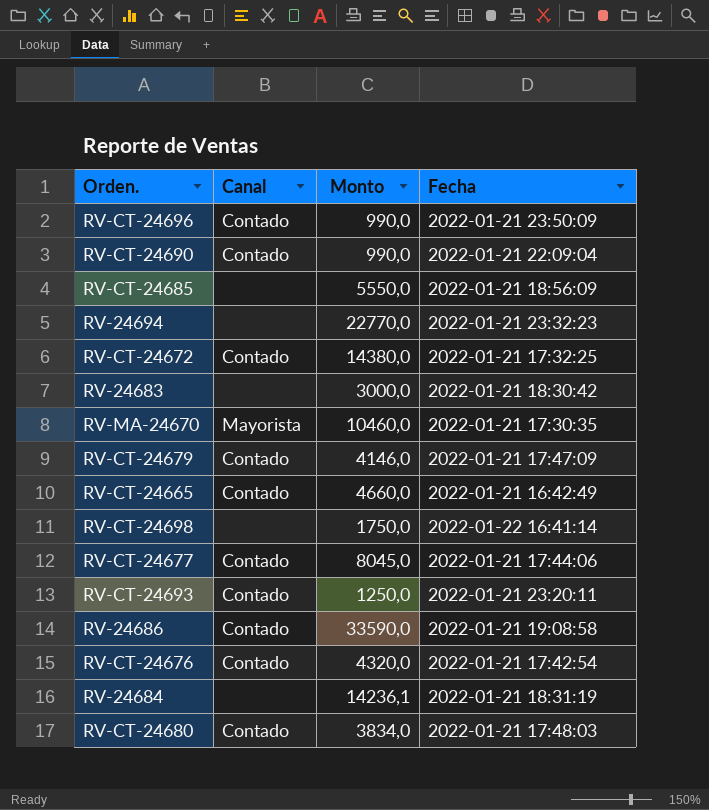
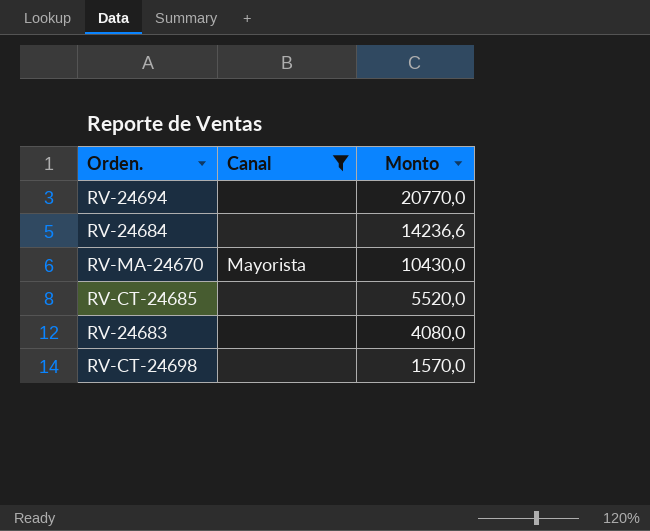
filter: none -> Canal != Contado
row order: none -> Monto descending
column Fecha | position: 4 -> none
RV-24694 | Monto: 22770,0 -> 20770,0
RV-24684 | Monto: 14236,1 -> 14236,6
RV-MA-24670 | Monto: 10460,0 -> 10430,0
RV-CT-24685 | Monto: 5550,0 -> 5520,0
RV-24683 | Monto: 3000,0 -> 4080,0
RV-CT-24698 | Monto: 1750,0 -> 1570,0

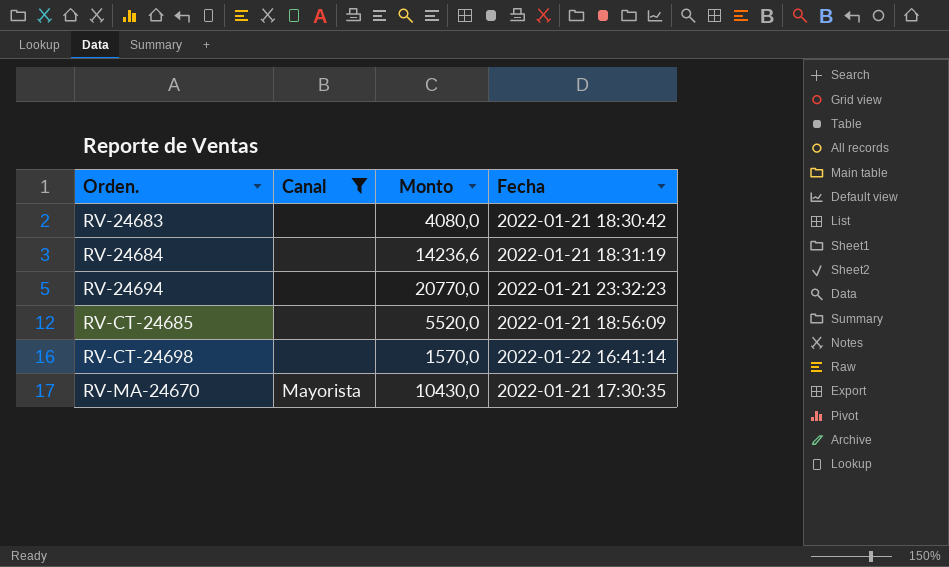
row order: Monto descending -> Orden. ascending
column Fecha | position: none -> 4

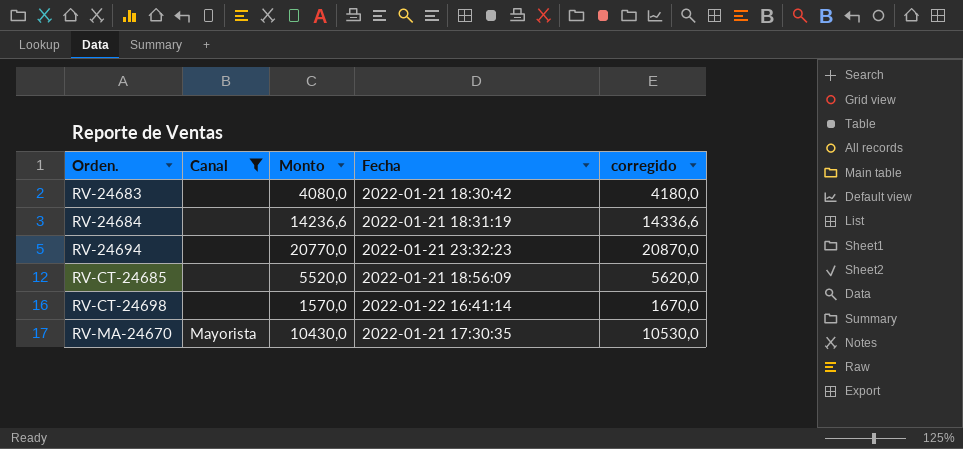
column corregido | formula: none -> [Monto] + 100

